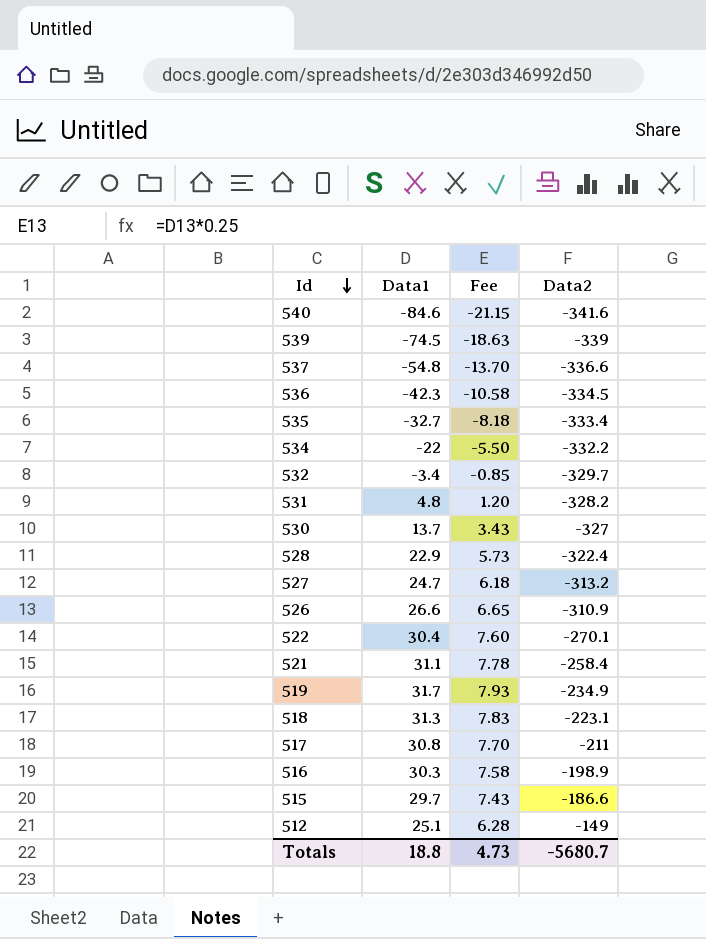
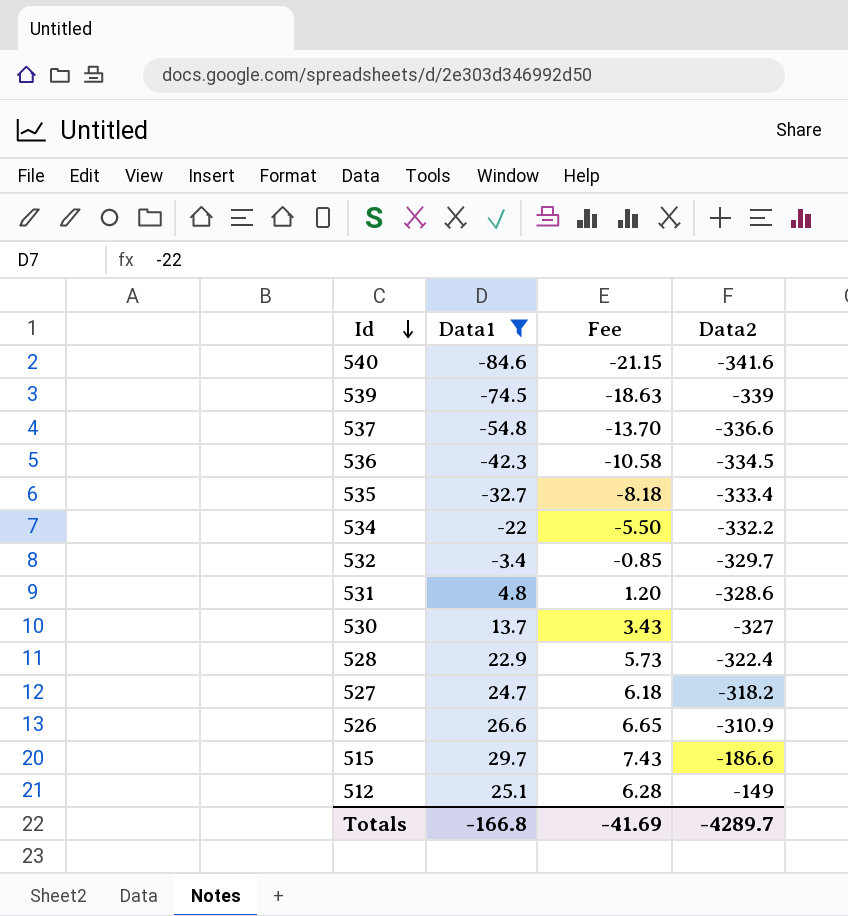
filter: none -> Data1 <= 29.7
531 | Data2: -328.2 -> -328.6
527 | Data2: -313.2 -> -318.2
Totals | Data1: 18.8 -> -166.8
Totals | Fee: 4.73 -> -41.69
Totals | Data2: -5680.7 -> -4289.7

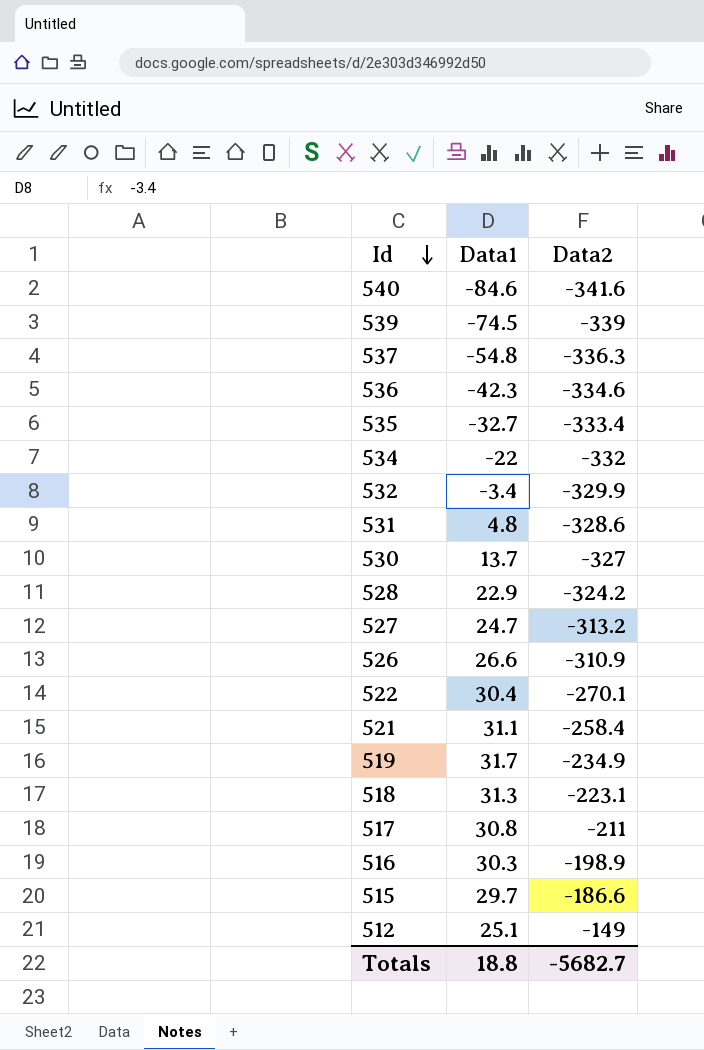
filter: Data1 <= 29.7 -> none
column Fee | formula: [Data1] * 0.25 -> none
537 | Data2: -336.6 -> -336.3
536 | Data2: -334.5 -> -334.6
534 | Data2: -332.2 -> -332
532 | Data2: -329.7 -> -329.9
528 | Data2: -322.4 -> -324.2
527 | Data2: -318.2 -> -313.2
Totals | Data1: -166.8 -> 18.8
Totals | Data2: -4289.7 -> -5682.7

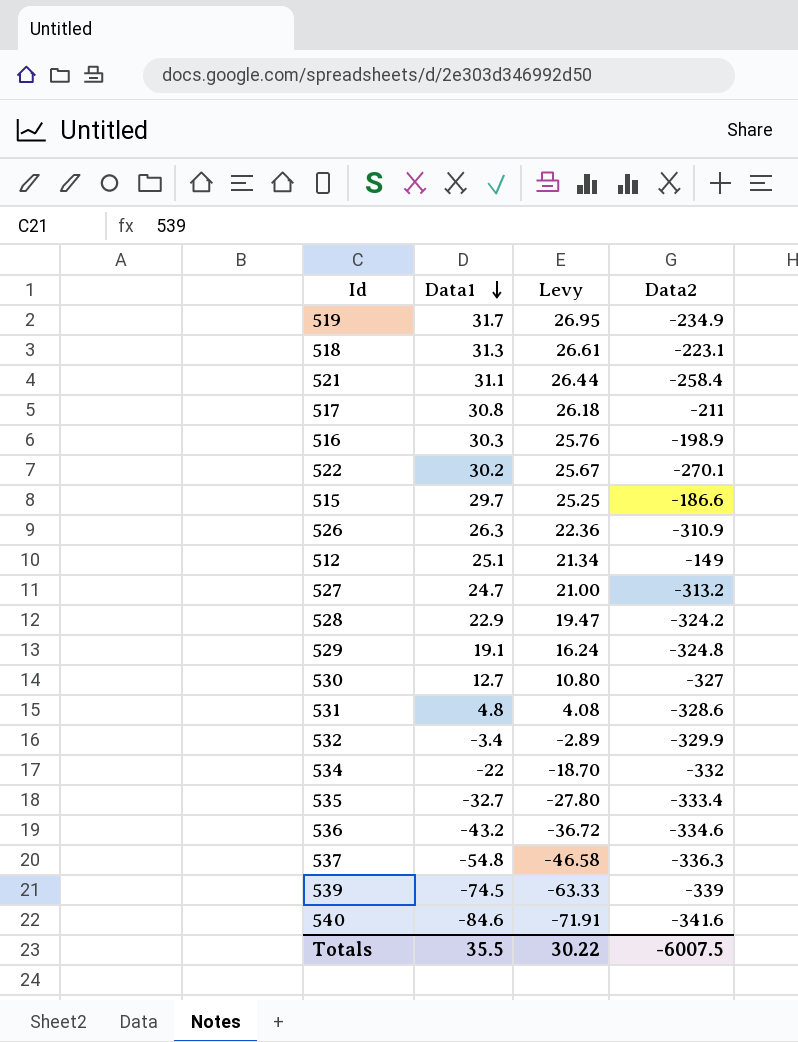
row order: Id descending -> Data1 descending
column Levy | formula: none -> [Data1] * 0.85
522 | Data1: 30.4 -> 30.2
526 | Data1: 26.6 -> 26.3
row 529: none -> 19.1 | 16.24 | -324.8
530 | Data1: 13.7 -> 12.7
536 | Data1: -42.3 -> -43.2
Totals | Data1: 18.8 -> 35.5
Totals | Data2: -5682.7 -> -6007.5

